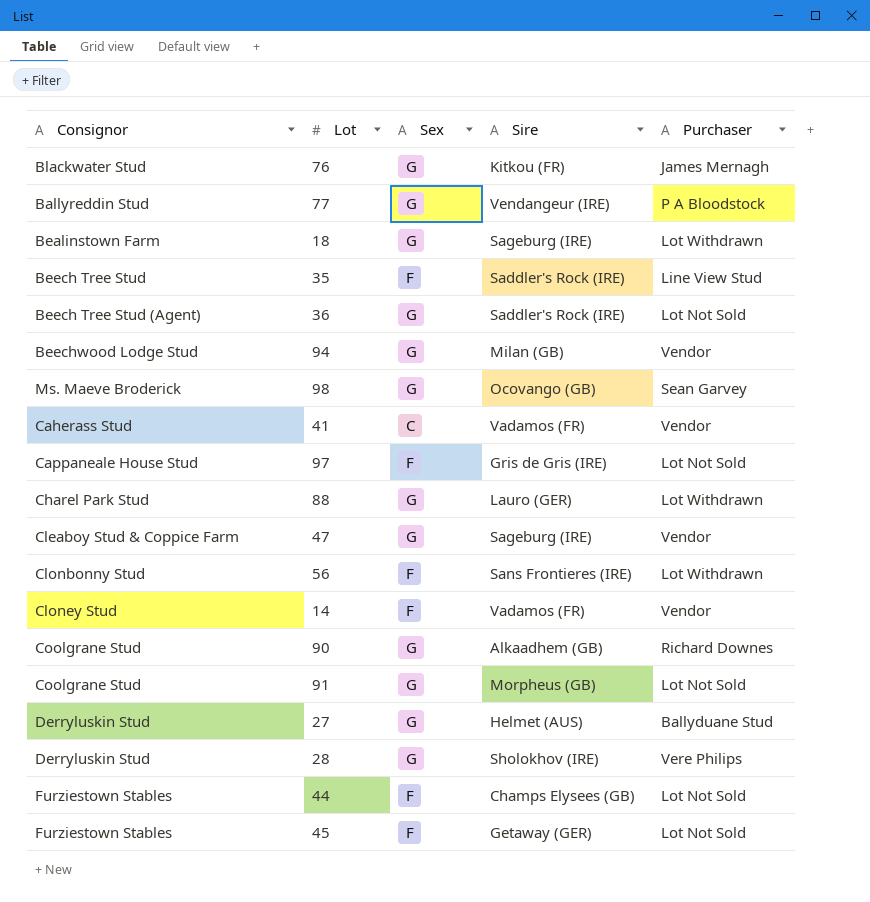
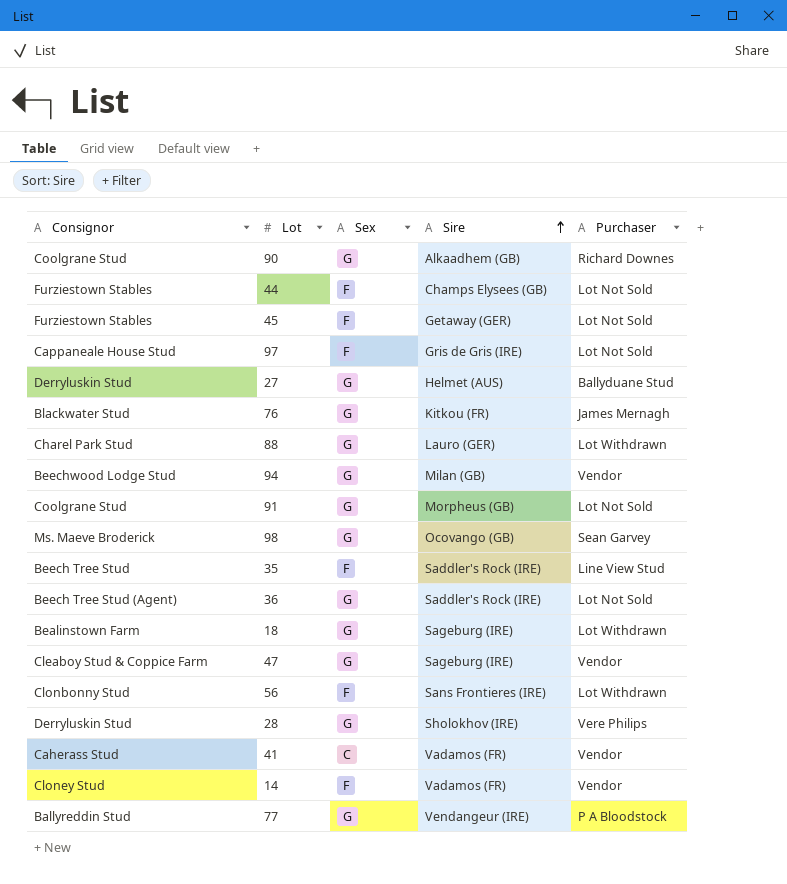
row order: none -> Sire ascending

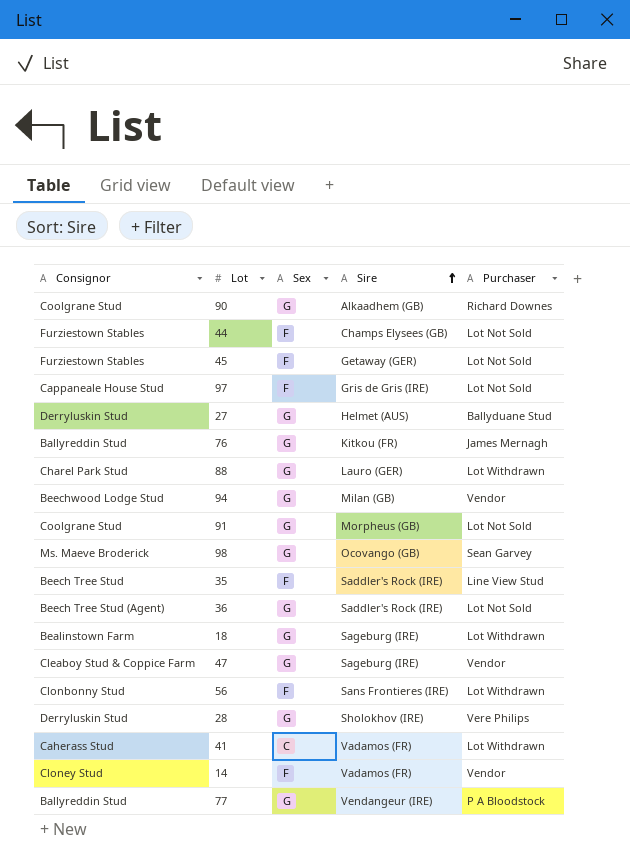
76 | Consignor: Blackwater Stud -> Ballyreddin Stud
41 | Purchaser: Vendor -> Lot Withdrawn

